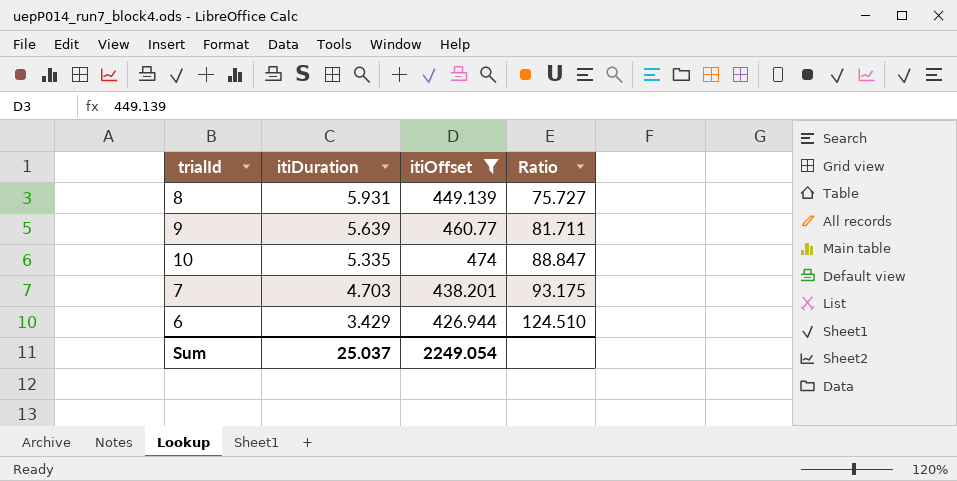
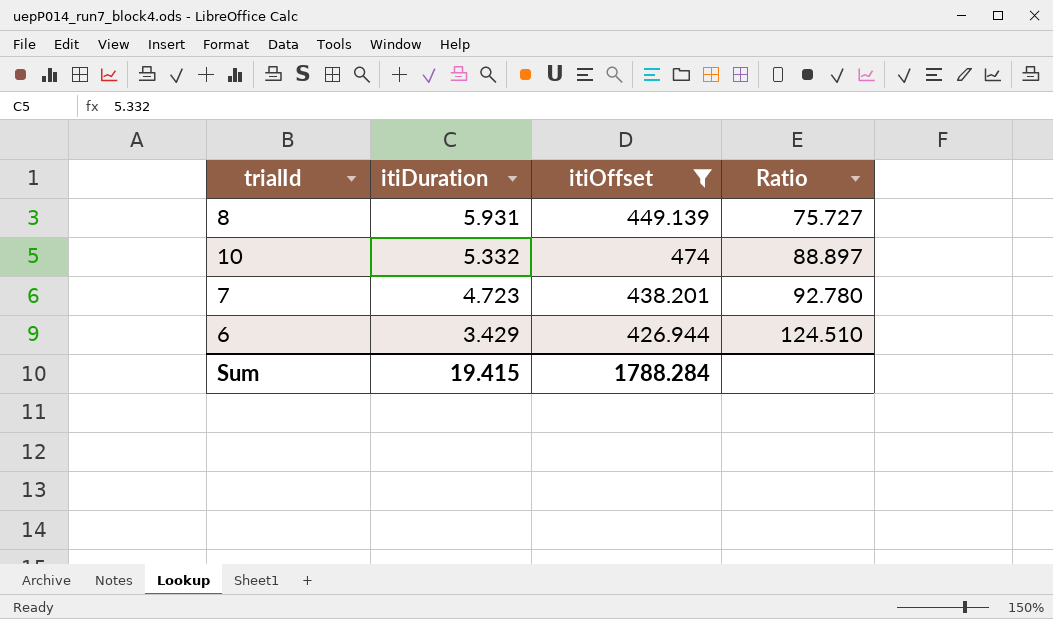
row 9: 5.639 | 460.77 | 81.711 -> none
10 | itiDuration: 5.335 -> 5.332
10 | Ratio: 88.847 -> 88.897
7 | itiDuration: 4.703 -> 4.723
7 | Ratio: 93.175 -> 92.780
Sum | itiDuration: 25.037 -> 19.415
Sum | itiOffset: 2249.054 -> 1788.284

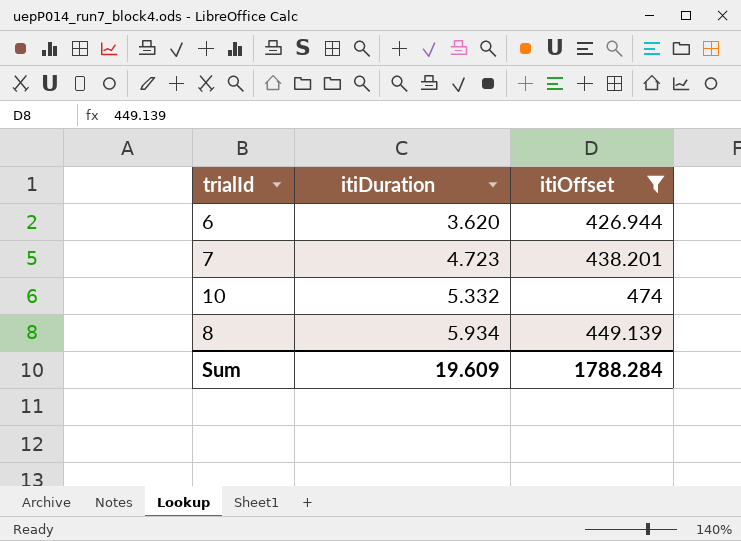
row order: itiDuration descending -> itiDuration ascending
column Ratio | formula: [itiOffset] / [itiDuration] -> none
6 | itiDuration: 3.429 -> 3.620
8 | itiDuration: 5.931 -> 5.934
Sum | itiDuration: 19.415 -> 19.609

